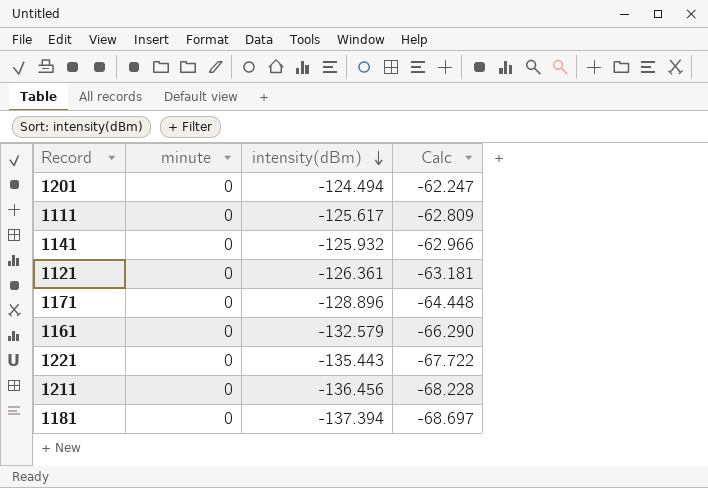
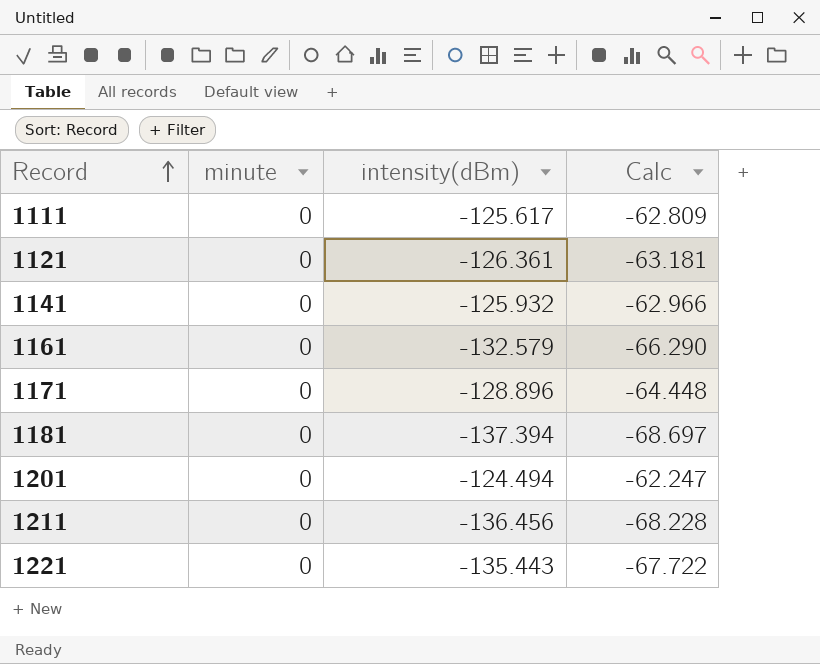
row order: intensity(dBm) descending -> Record ascending

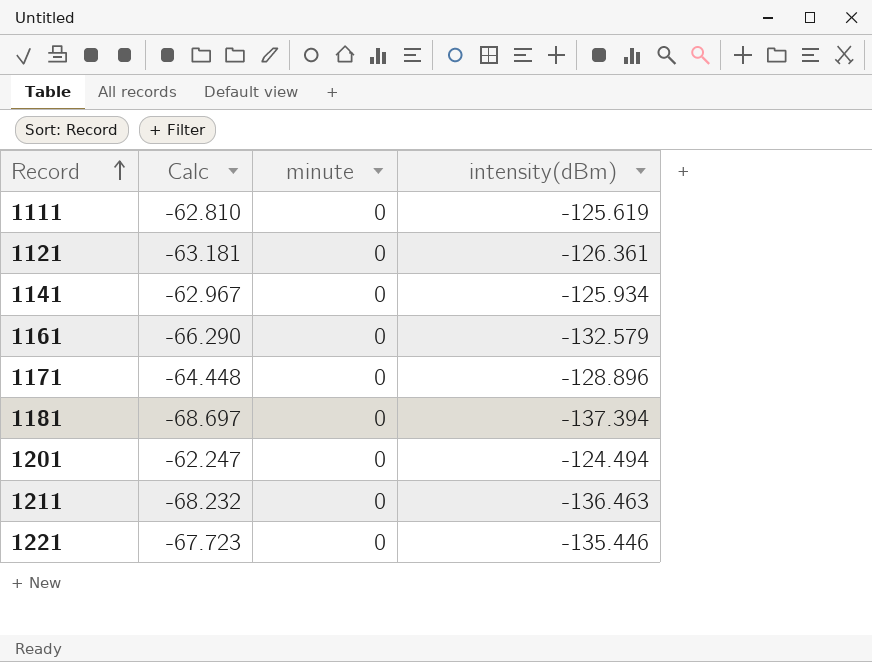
column Calc | position: 4 -> 2
1111 | Calc: -62.809 -> -62.810
1111 | intensity(dBm): -125.617 -> -125.619
1141 | Calc: -62.966 -> -62.967
1141 | intensity(dBm): -125.932 -> -125.934
1211 | Calc: -68.228 -> -68.232
1211 | intensity(dBm): -136.456 -> -136.463
1221 | Calc: -67.722 -> -67.723
1221 | intensity(dBm): -135.443 -> -135.446

